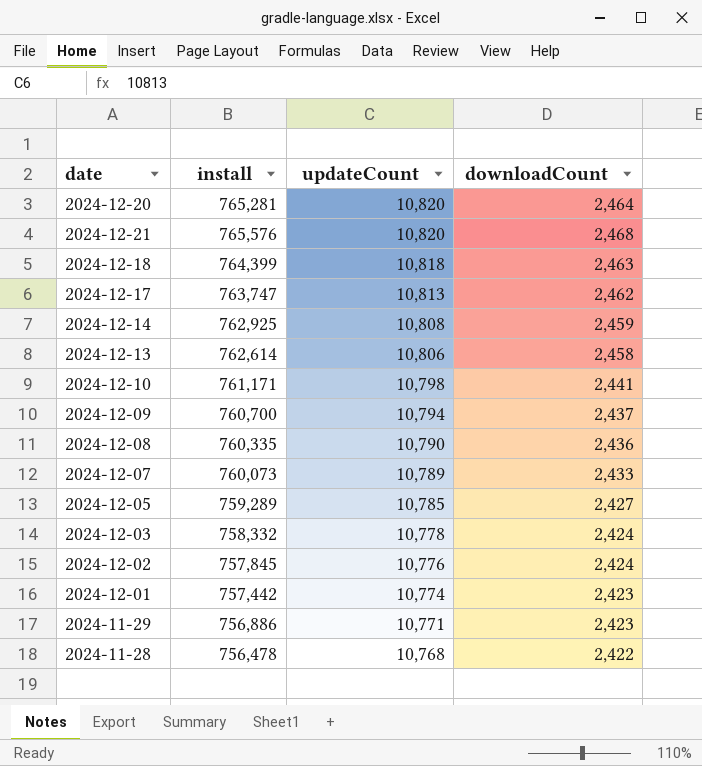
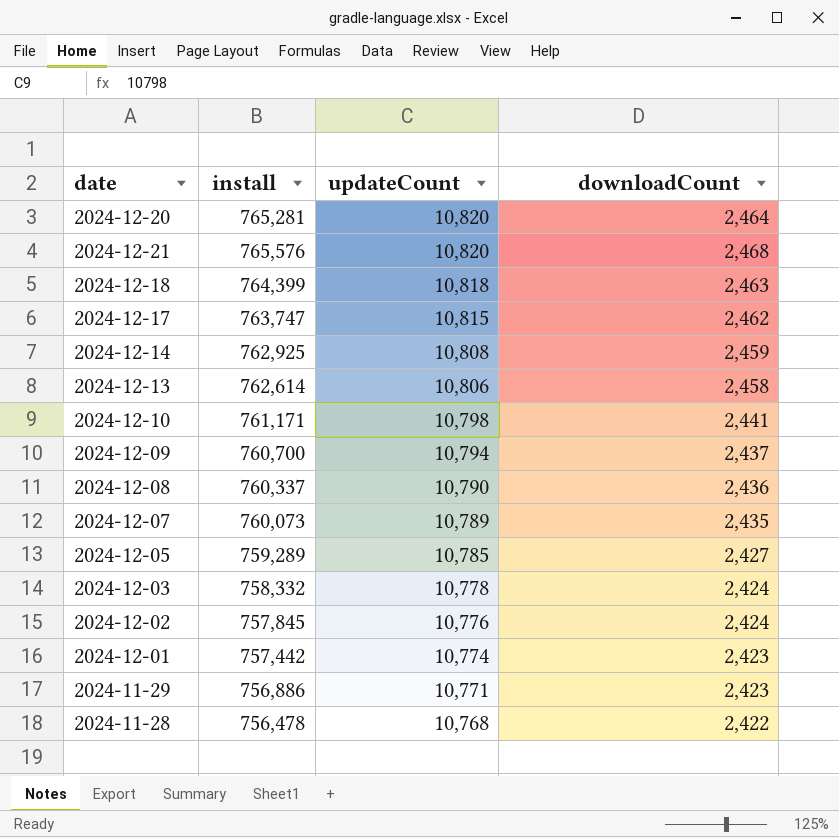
2024-12-17 | updateCount: 10,813 -> 10,815
2024-12-08 | install: 760,335 -> 760,337
2024-12-07 | downloadCount: 2,433 -> 2,435

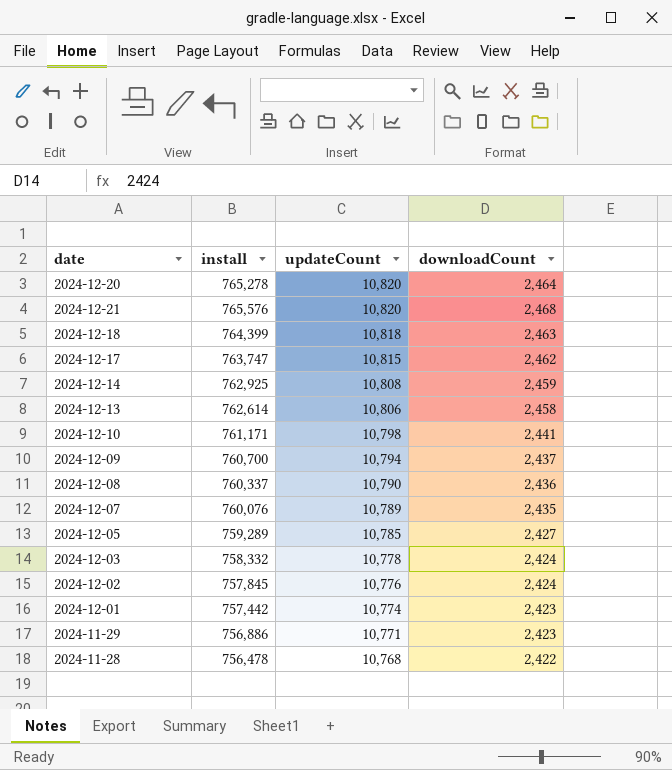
2024-12-20 | install: 765,281 -> 765,278
2024-12-07 | install: 760,073 -> 760,076

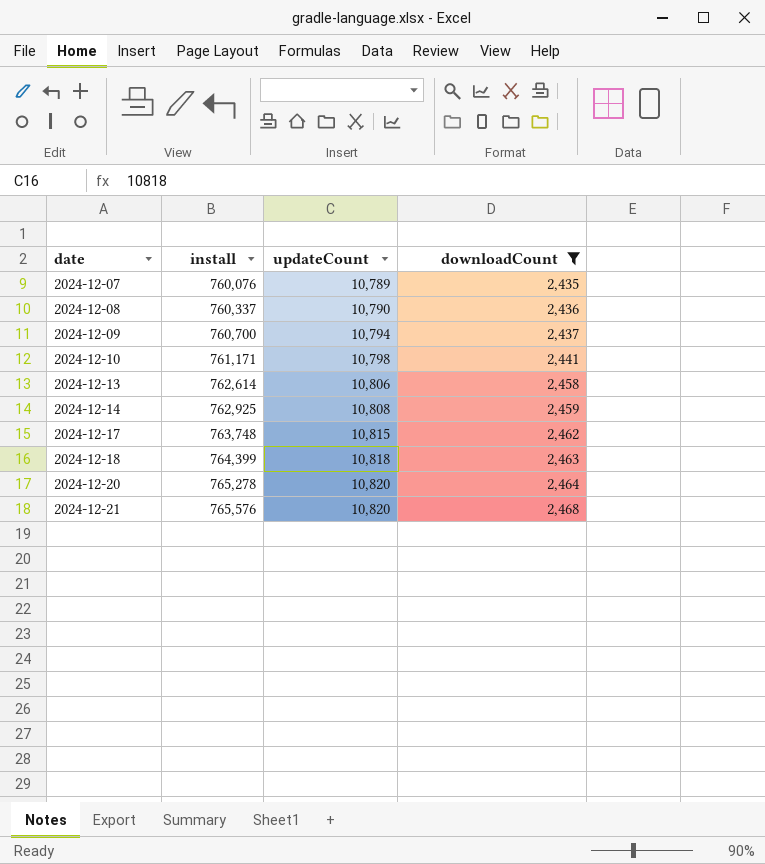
filter: none -> downloadCount >= 2,435
row order: updateCount descending -> date ascending
2024-12-17 | install: 763,747 -> 763,748

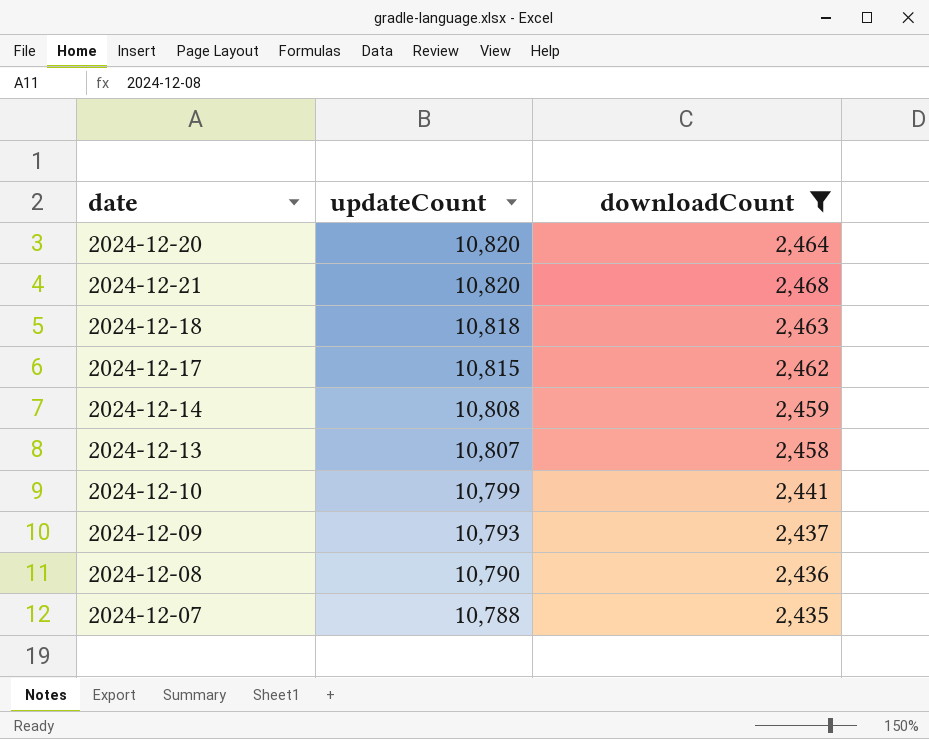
row order: date ascending -> updateCount descending
column install | position: 2 -> none
2024-12-13 | updateCount: 10,806 -> 10,807
2024-12-10 | updateCount: 10,798 -> 10,799
2024-12-09 | updateCount: 10,794 -> 10,793
2024-12-07 | updateCount: 10,789 -> 10,788

